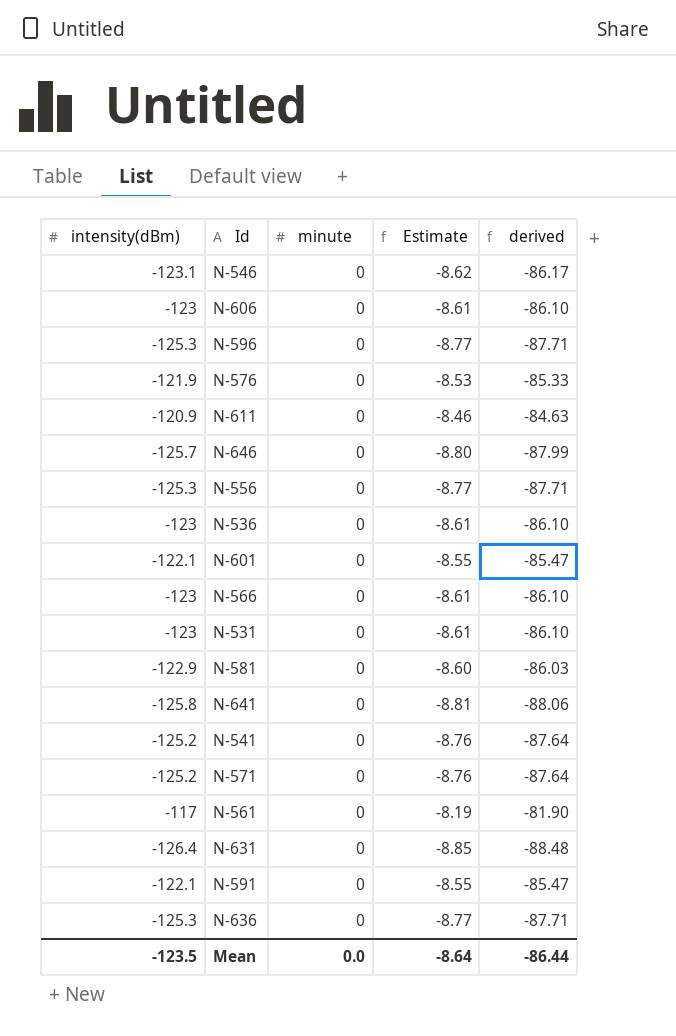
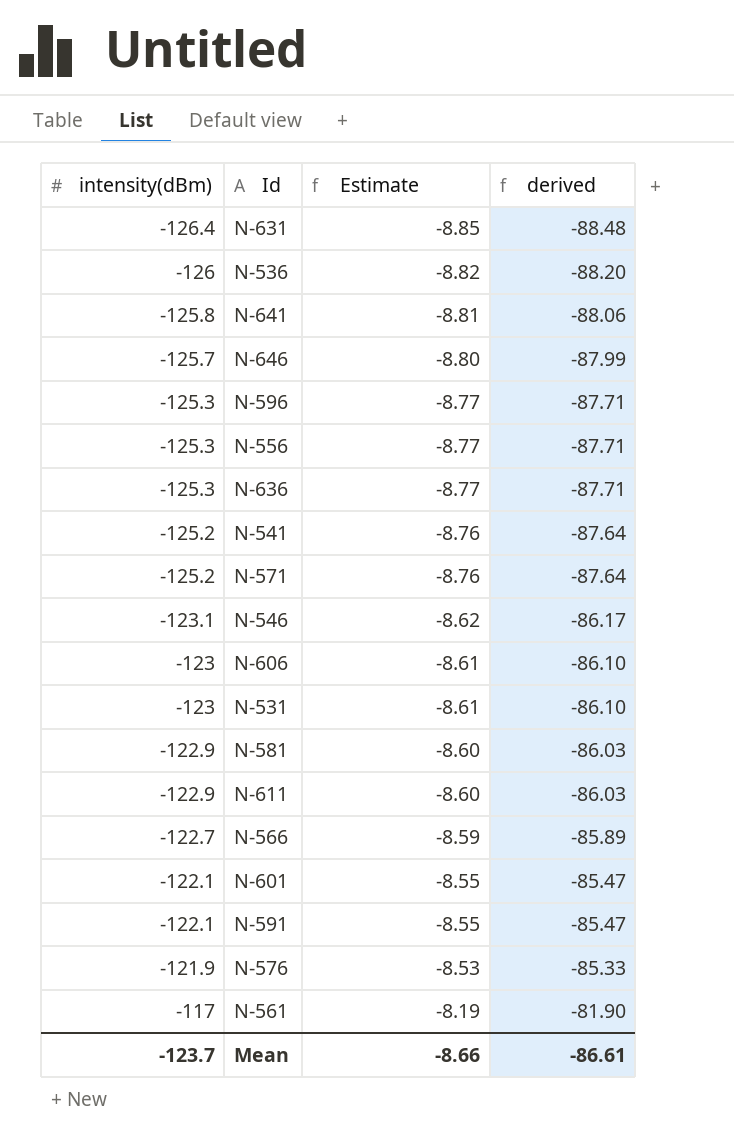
row order: none -> intensity(dBm) ascending
column minute | position: 3 -> none
N-536 | intensity(dBm): -123 -> -126
N-536 | Estimate: -8.61 -> -8.82
N-536 | derived: -86.10 -> -88.20
N-611 | intensity(dBm): -120.9 -> -122.9
N-611 | Estimate: -8.46 -> -8.60
N-611 | derived: -84.63 -> -86.03
N-566 | intensity(dBm): -123 -> -122.7
N-566 | Estimate: -8.61 -> -8.59
N-566 | derived: -86.10 -> -85.89
Mean | intensity(dBm): -123.5 -> -123.7
Mean | Estimate: -8.64 -> -8.66
Mean | derived: -86.44 -> -86.61

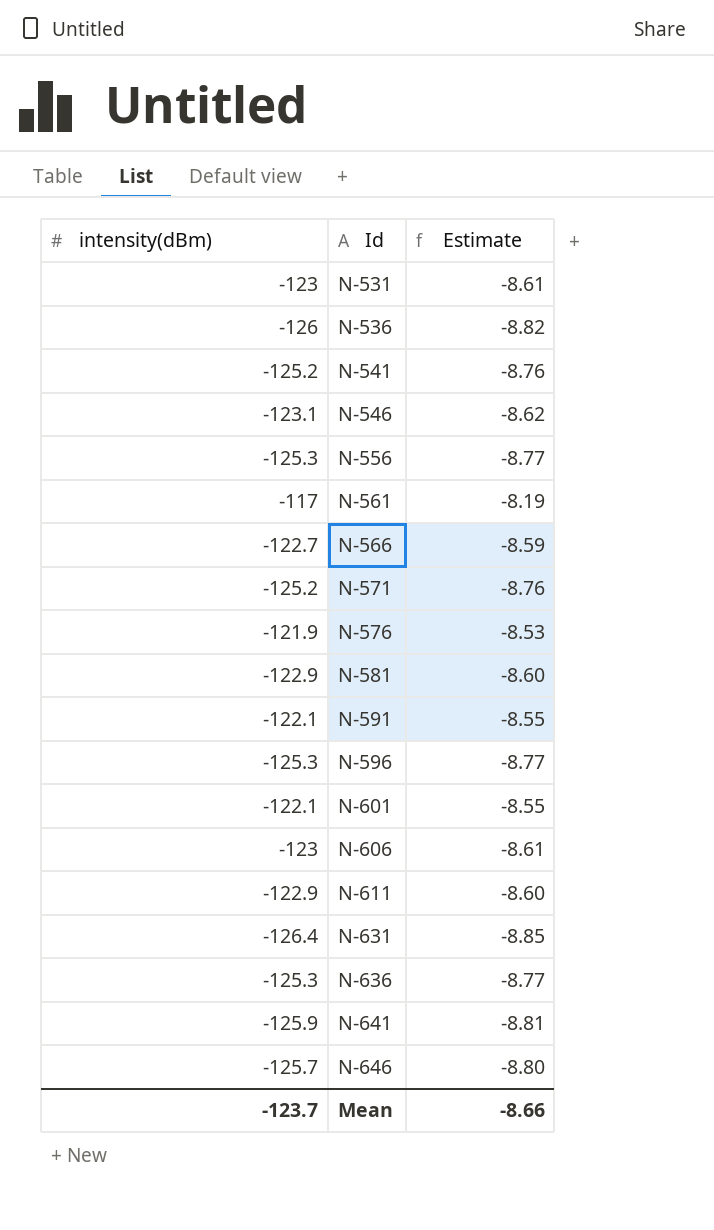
row order: intensity(dBm) ascending -> Id ascending
column derived | formula: [intensity(dBm)] * 0.7 -> none
N-641 | intensity(dBm): -125.8 -> -125.9

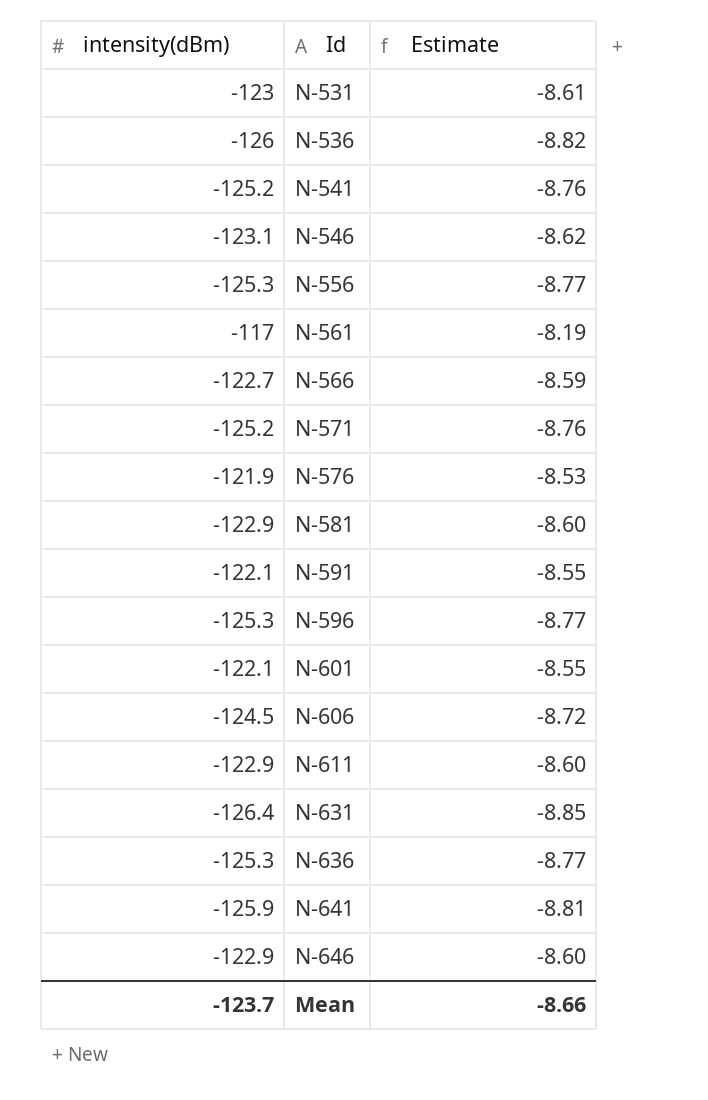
N-606 | intensity(dBm): -123 -> -124.5
N-606 | Estimate: -8.61 -> -8.72
N-646 | intensity(dBm): -125.7 -> -122.9
N-646 | Estimate: -8.80 -> -8.60

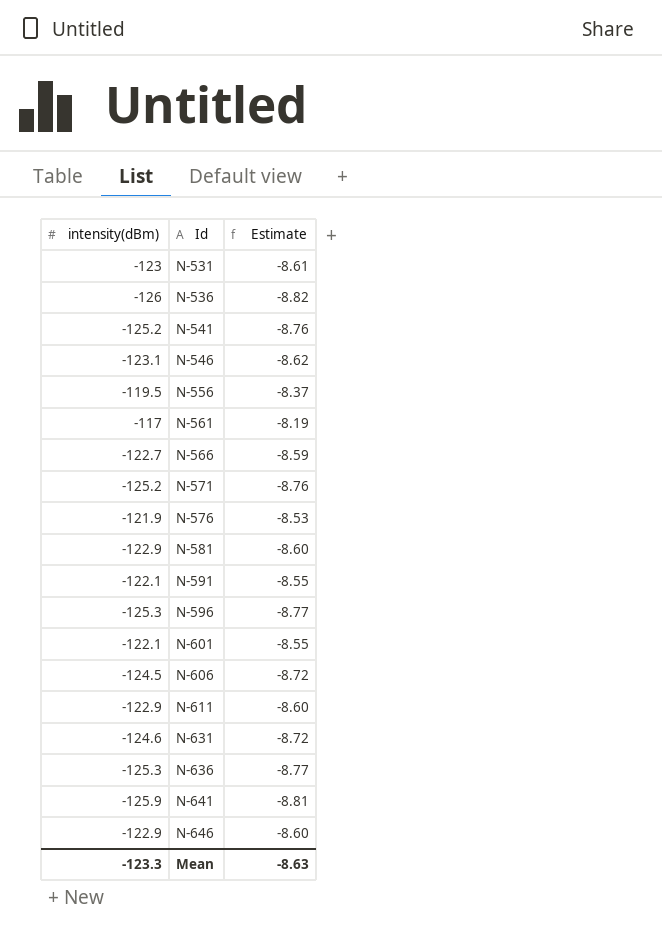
N-556 | intensity(dBm): -125.3 -> -119.5
N-556 | Estimate: -8.77 -> -8.37
N-631 | intensity(dBm): -126.4 -> -124.6
N-631 | Estimate: -8.85 -> -8.72
Mean | intensity(dBm): -123.7 -> -123.3
Mean | Estimate: -8.66 -> -8.63

